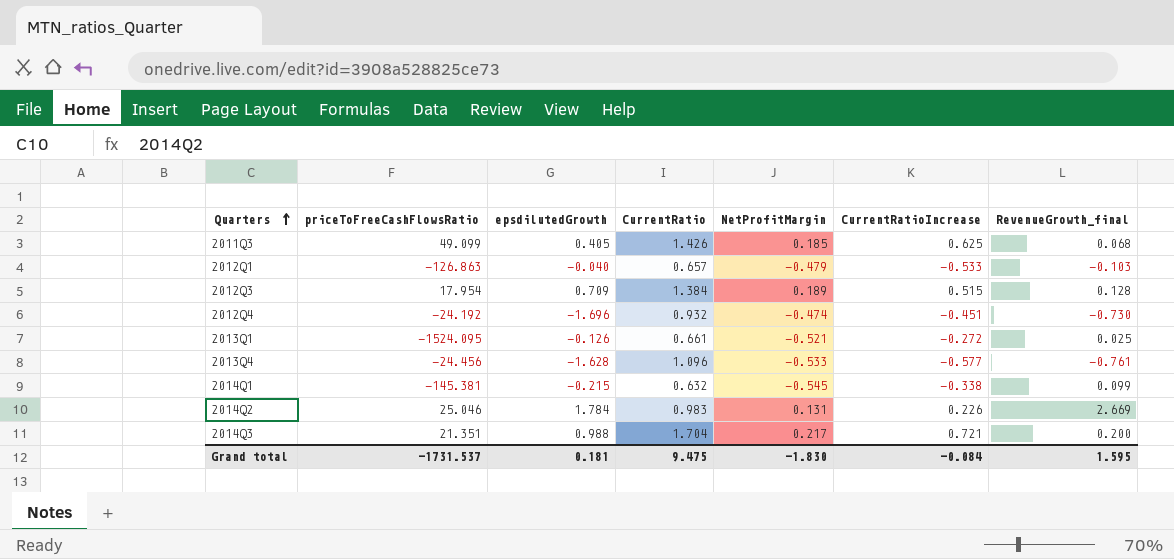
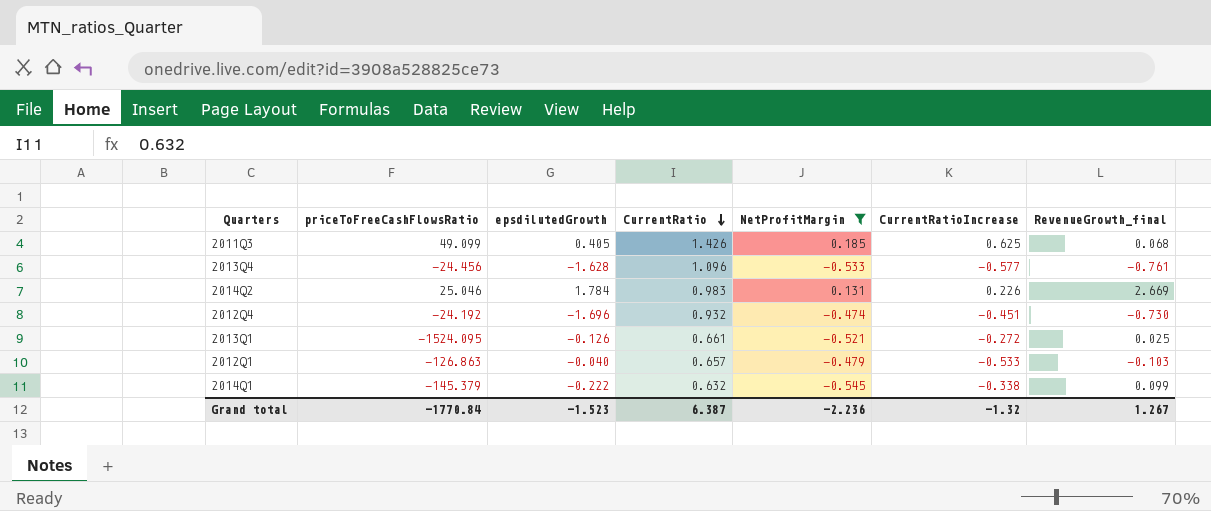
filter: none -> NetProfitMargin <= 0.185
row order: Quarters ascending -> CurrentRatio descending
2014Q1 | priceToFreeCashFlowsRatio: -145.381 -> -145.379
2014Q1 | epsdilutedGrowth: -0.215 -> -0.222
Grand total | priceToFreeCashFlowsRatio: -1731.537 -> -1770.84
Grand total | epsdilutedGrowth: 0.181 -> -1.523
Grand total | CurrentRatio: 9.475 -> 6.387
Grand total | NetProfitMargin: -1.830 -> -2.236
Grand total | CurrentRatioIncrease: -0.084 -> -1.32
Grand total | RevenueGrowth_final: 1.595 -> 1.267

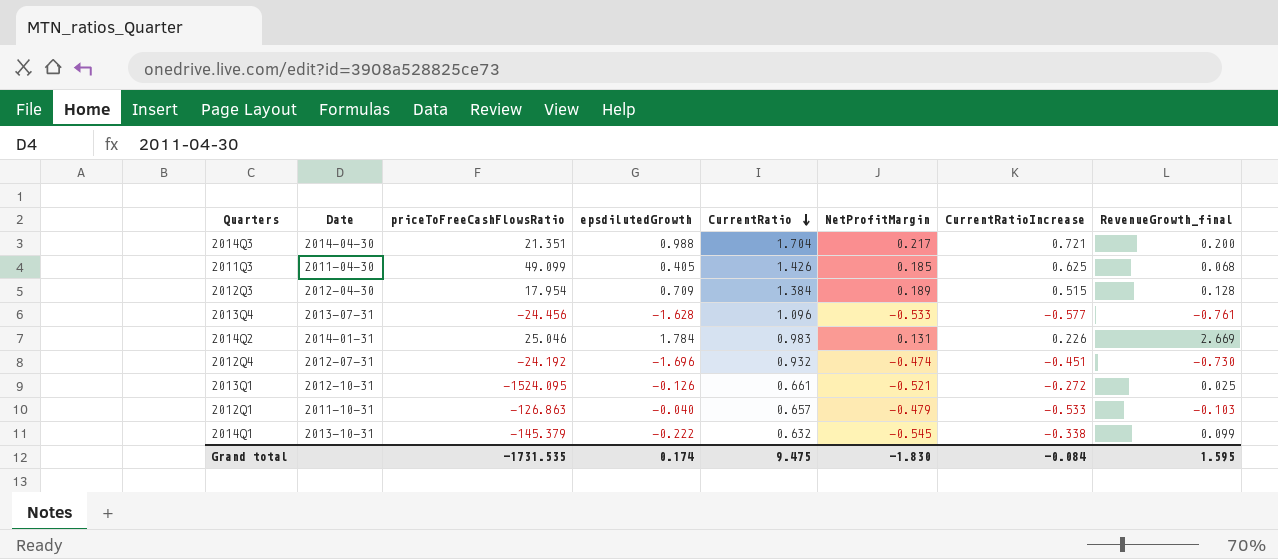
filter: NetProfitMargin <= 0.185 -> none
column Date | position: none -> 2
Grand total | priceToFreeCashFlowsRatio: -1770.84 -> -1731.535
Grand total | epsdilutedGrowth: -1.523 -> 0.174
Grand total | CurrentRatio: 6.387 -> 9.475
Grand total | NetProfitMargin: -2.236 -> -1.830
Grand total | CurrentRatioIncrease: -1.32 -> -0.084
Grand total | RevenueGrowth_final: 1.267 -> 1.595

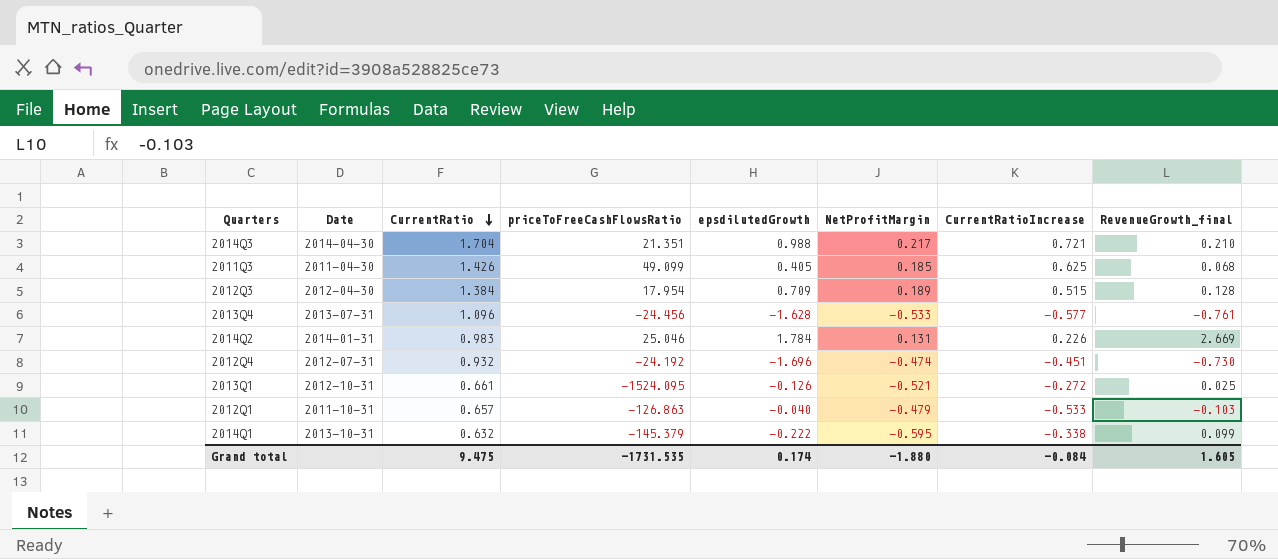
column CurrentRatio | position: 5 -> 3
2014Q3 | RevenueGrowth_final: 0.200 -> 0.210
2014Q1 | NetProfitMargin: -0.545 -> -0.595
Grand total | NetProfitMargin: -1.830 -> -1.880
Grand total | RevenueGrowth_final: 1.595 -> 1.605

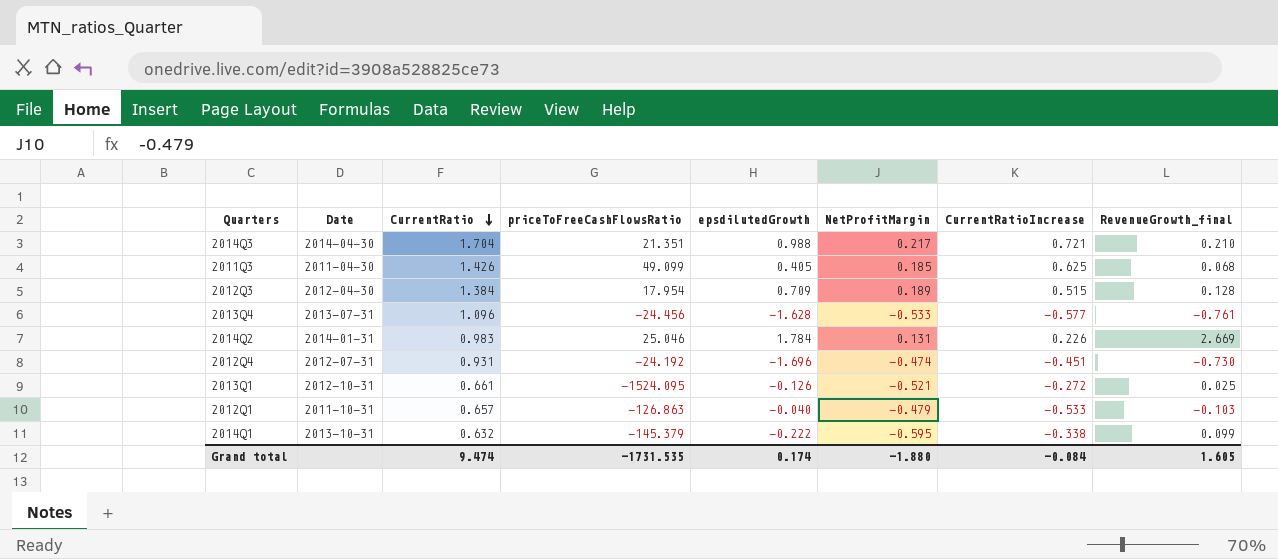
2012Q4 | CurrentRatio: 0.932 -> 0.931
Grand total | CurrentRatio: 9.475 -> 9.474

